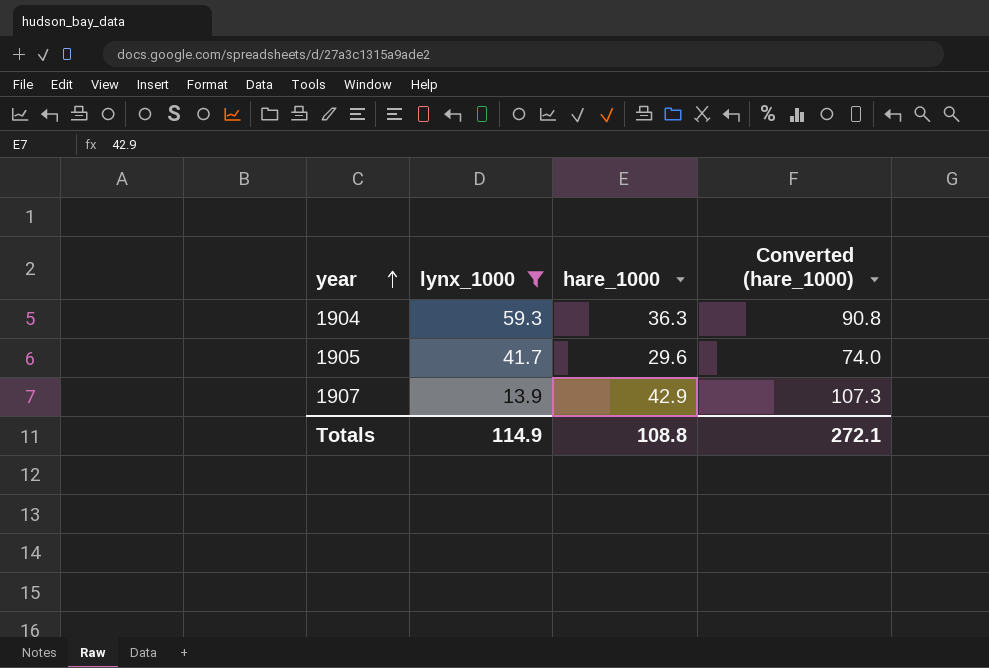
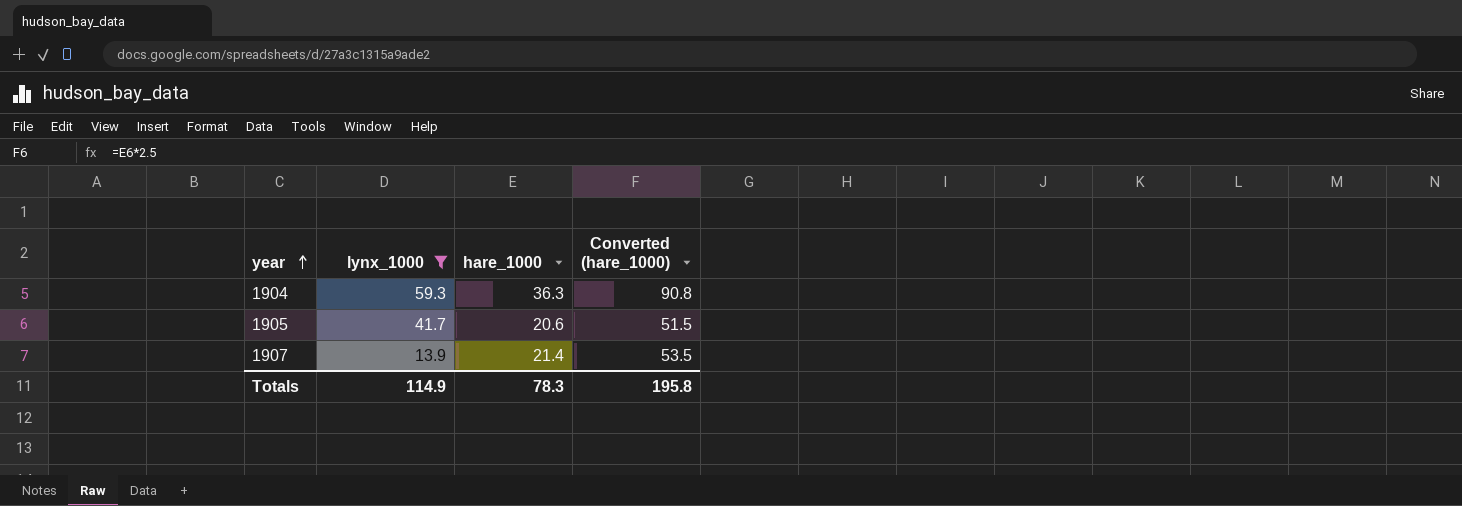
1905 | hare_1000: 29.6 -> 20.6
1905 | Converted (hare_1000): 74.0 -> 51.5
1907 | hare_1000: 42.9 -> 21.4
1907 | Converted (hare_1000): 107.3 -> 53.5
Totals | hare_1000: 108.8 -> 78.3
Totals | Converted (hare_1000): 272.1 -> 195.8

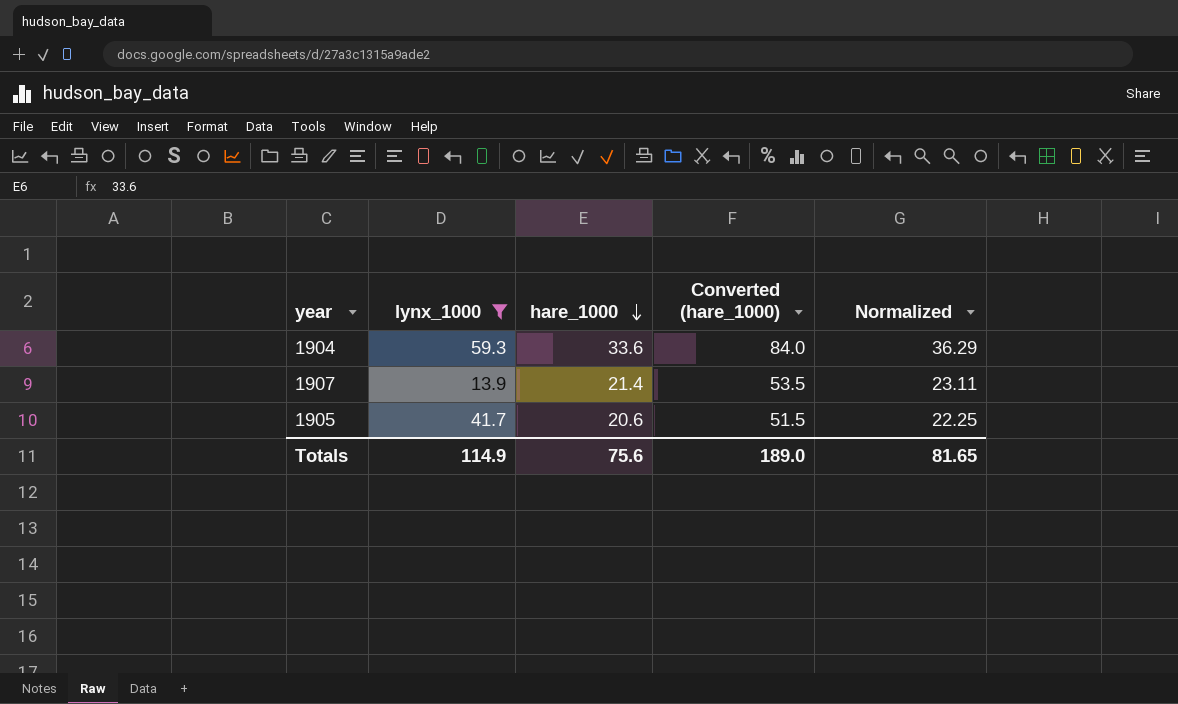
row order: year ascending -> hare_1000 descending
column Normalized | formula: none -> [hare_1000] * 1.08
1904 | hare_1000: 36.3 -> 33.6
1904 | Converted (hare_1000): 90.8 -> 84.0
Totals | hare_1000: 78.3 -> 75.6
Totals | Converted (hare_1000): 195.8 -> 189.0

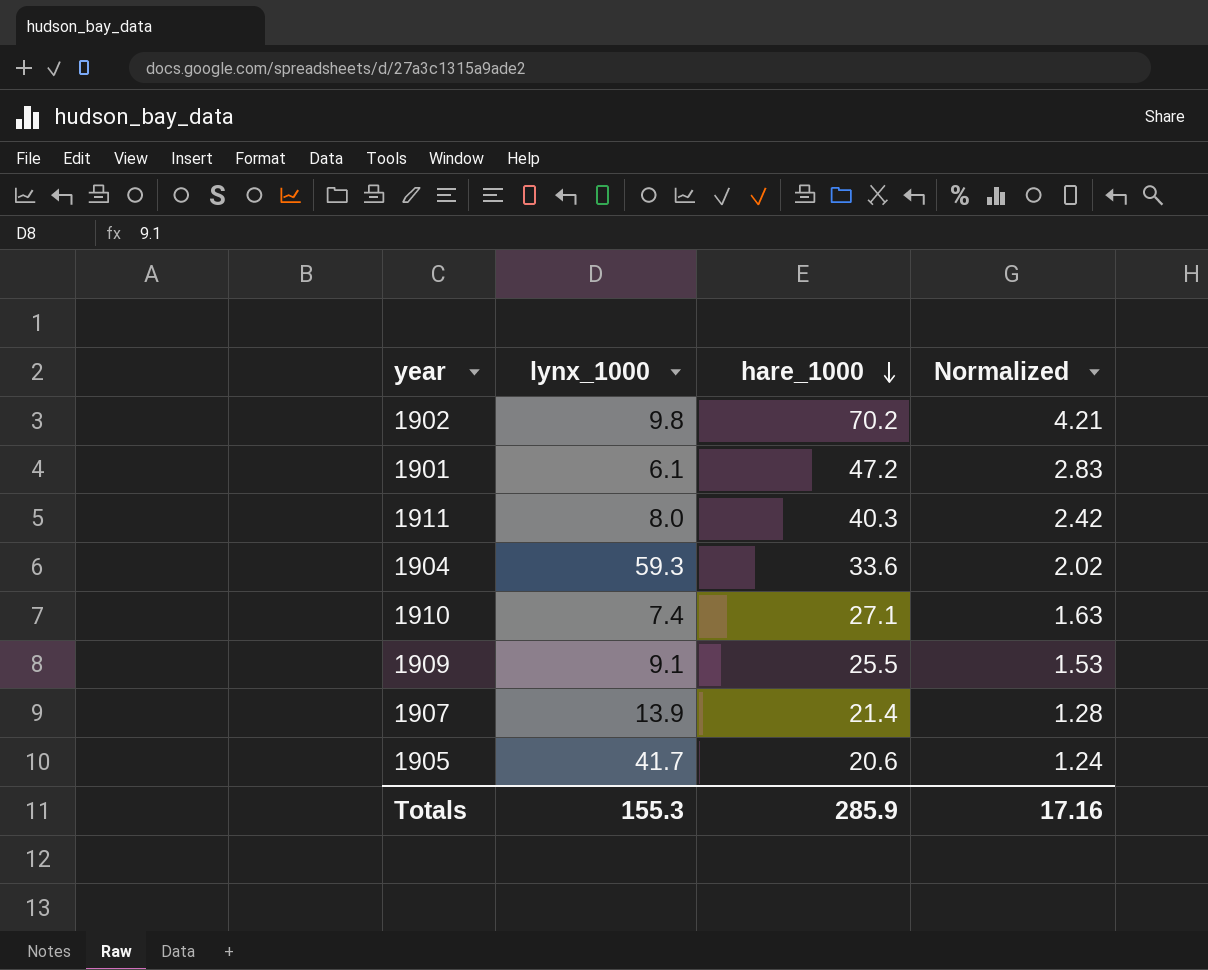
filter: lynx_1000 >= 13.9 -> none
column Converted (hare_1000) | formula: [hare_1000] * 2.5 -> none
column Normalized | formula: [hare_1000] * 1.08 -> [hare_1000] * 0.06
Totals | lynx_1000: 114.9 -> 155.3
Totals | hare_1000: 75.6 -> 285.9
Totals | Normalized: 81.65 -> 17.16

